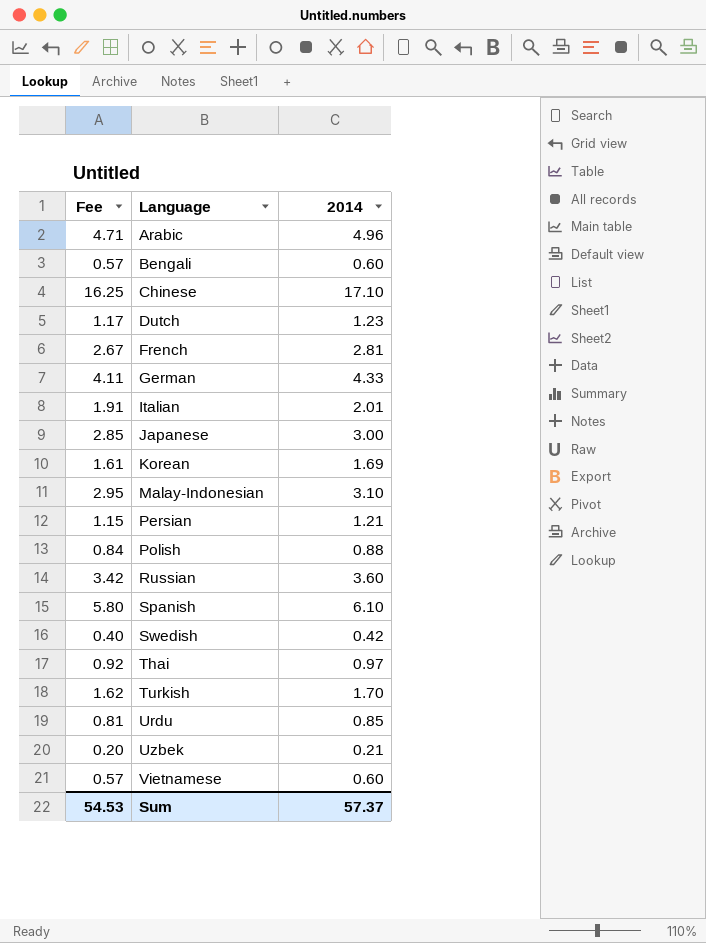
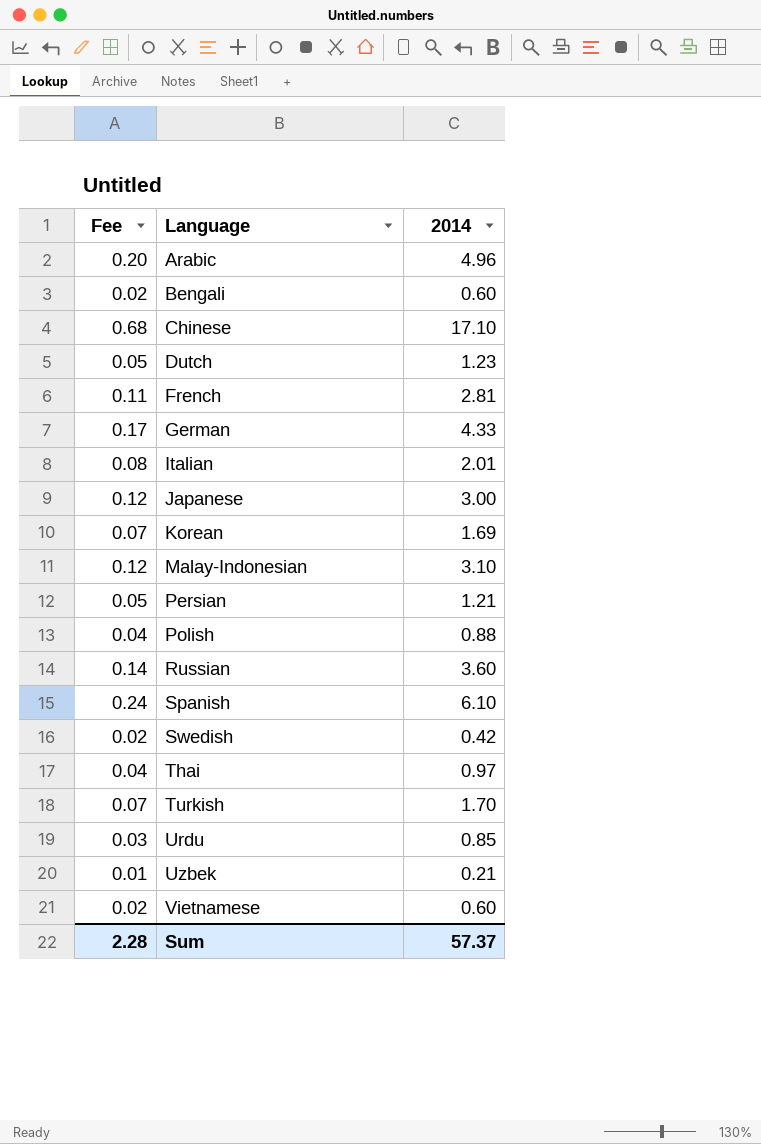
column Fee | formula: [2014] * 0.95 -> [2014] * 0.04
Sum | Fee: 54.53 -> 2.28

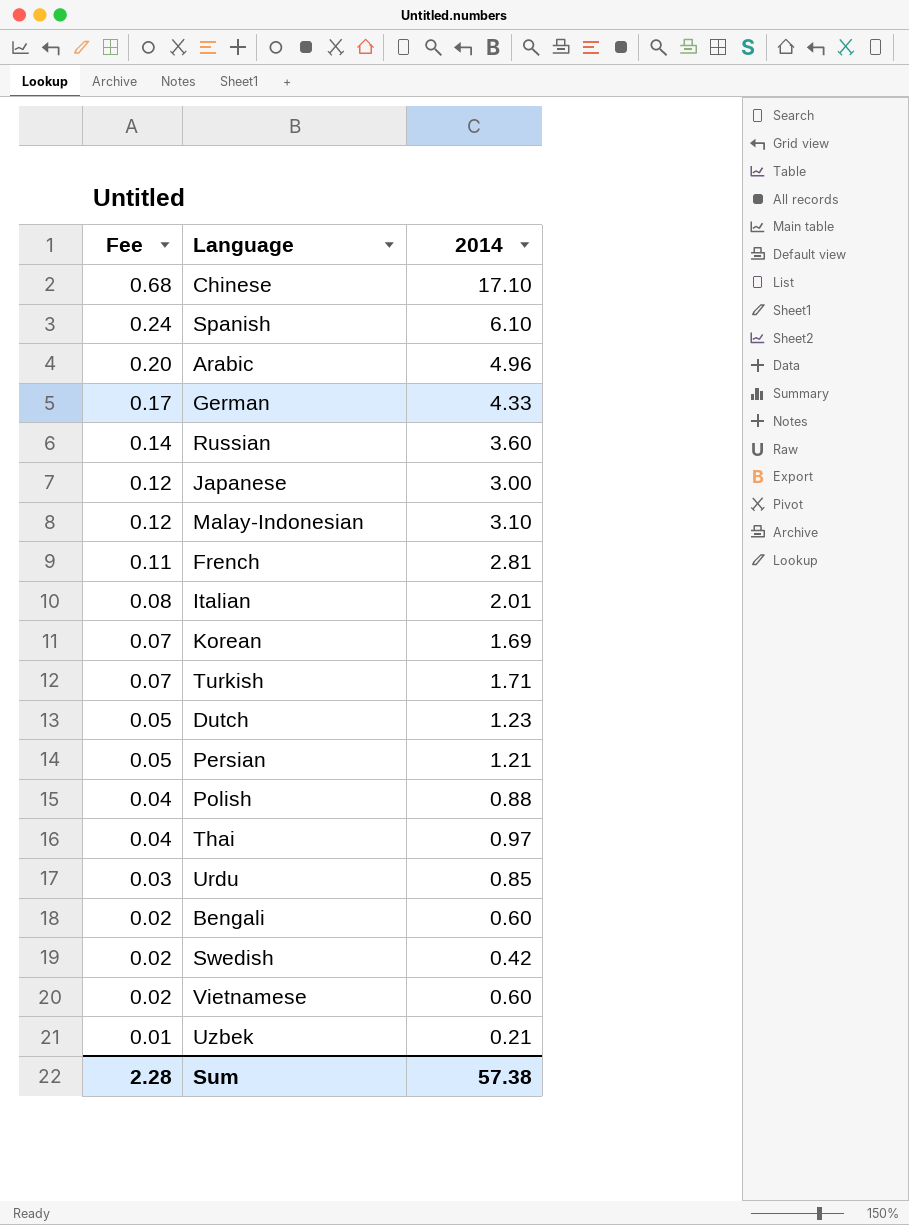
row order: Language ascending -> Fee descending
Turkish | 2014: 1.70 -> 1.71
Sum | 2014: 57.37 -> 57.38

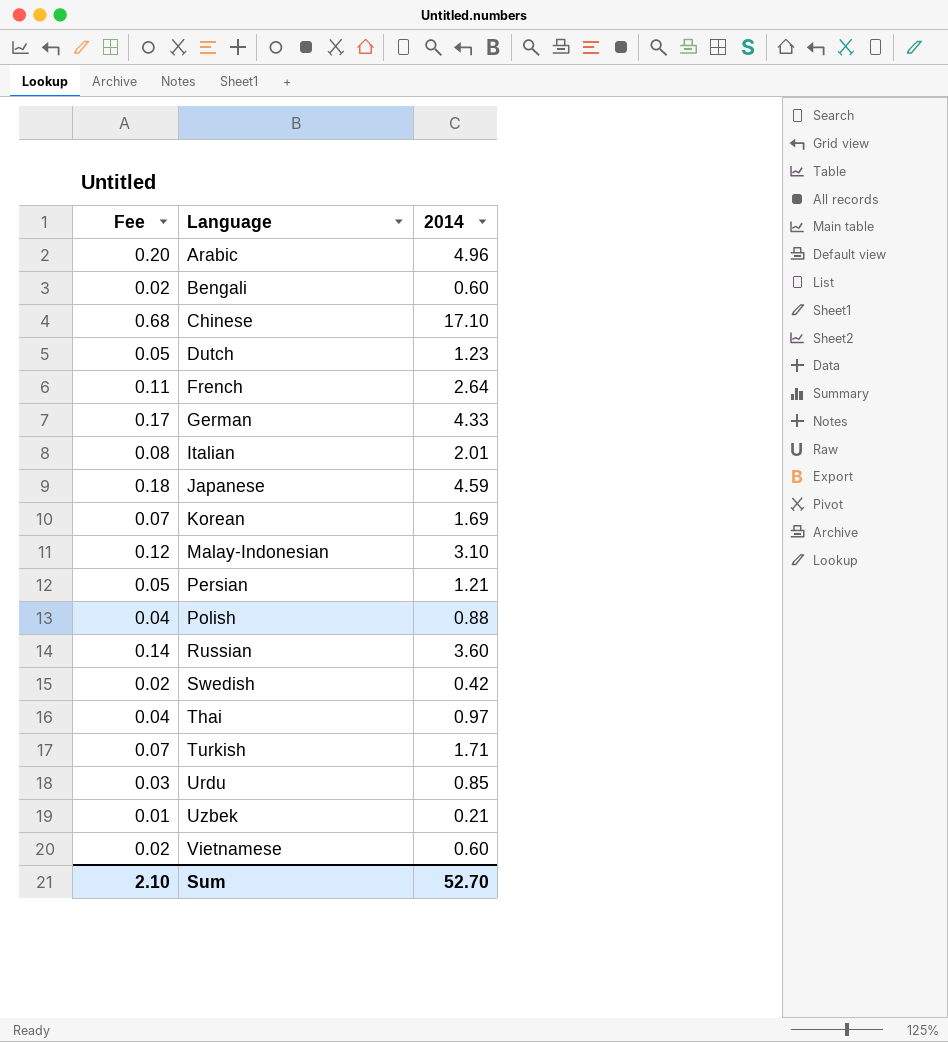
row order: Fee descending -> Language ascending
row Spanish: 0.24 | 6.10 -> none
French | 2014: 2.81 -> 2.64
Japanese | Fee: 0.12 -> 0.18
Japanese | 2014: 3.00 -> 4.59
Sum | Fee: 2.28 -> 2.10
Sum | 2014: 57.38 -> 52.70

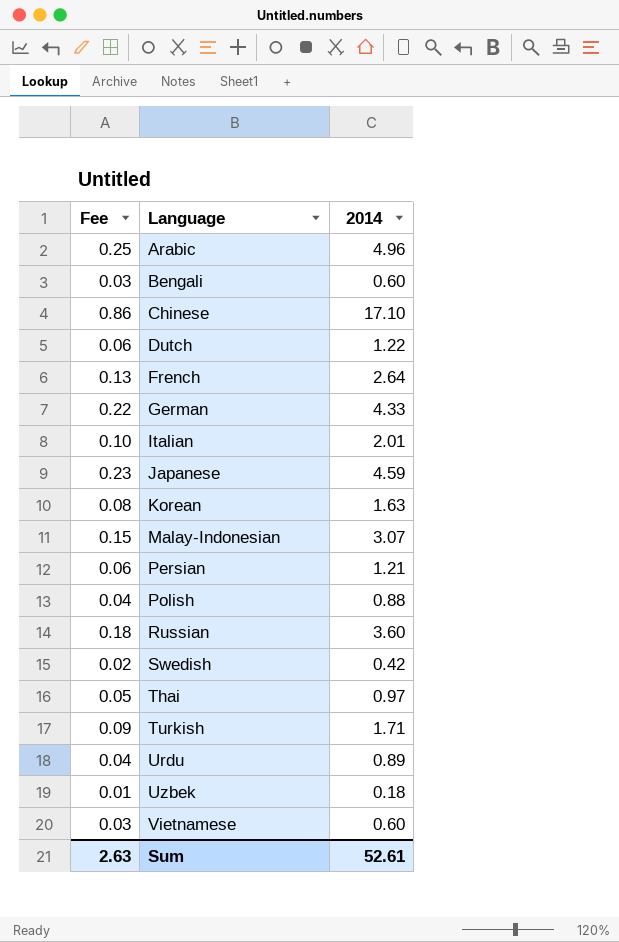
column Fee | formula: [2014] * 0.04 -> [2014] * 0.05
Dutch | 2014: 1.23 -> 1.22
Korean | 2014: 1.69 -> 1.63
Malay-Indonesian | 2014: 3.10 -> 3.07
Urdu | 2014: 0.85 -> 0.89
Uzbek | 2014: 0.21 -> 0.18
Sum | Fee: 2.10 -> 2.63
Sum | 2014: 52.70 -> 52.61

